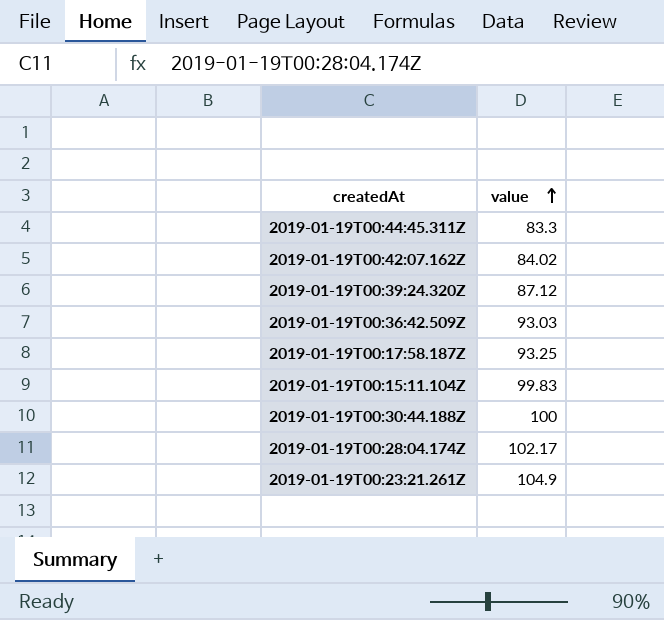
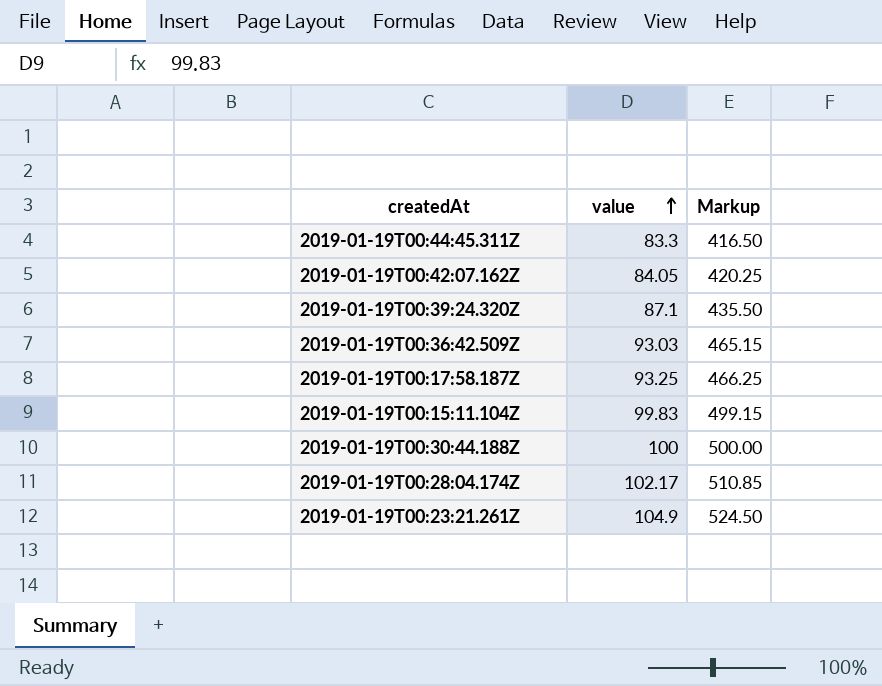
column Markup | formula: none -> [value] * 5
2019-01-19T00:42:07.162Z | value: 84.02 -> 84.05
2019-01-19T00:39:24.320Z | value: 87.12 -> 87.1

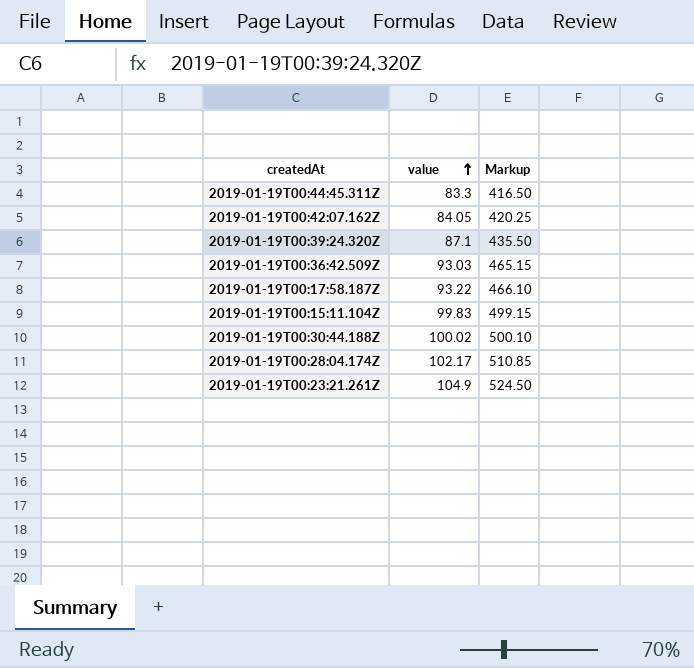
2019-01-19T00:17:58.187Z | value: 93.25 -> 93.22
2019-01-19T00:17:58.187Z | Markup: 466.25 -> 466.10
2019-01-19T00:30:44.188Z | value: 100 -> 100.02
2019-01-19T00:30:44.188Z | Markup: 500.00 -> 500.10

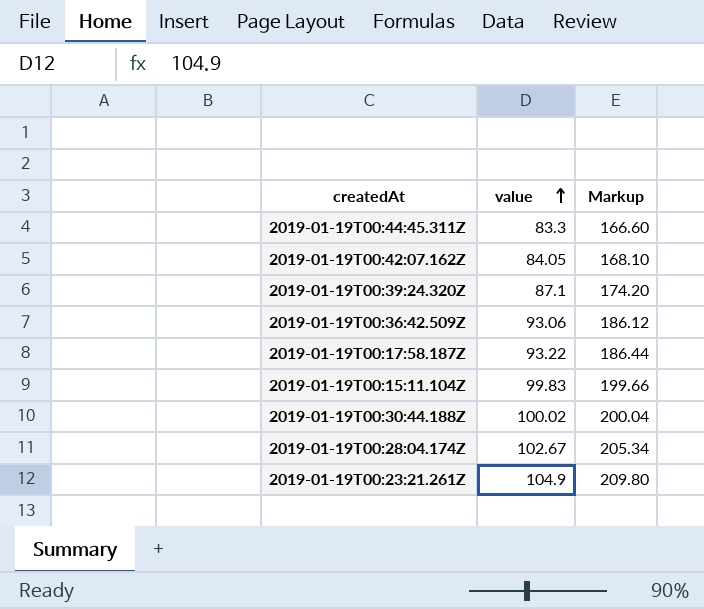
column Markup | formula: [value] * 5 -> [value] * 2
2019-01-19T00:36:42.509Z | value: 93.03 -> 93.06
2019-01-19T00:28:04.174Z | value: 102.17 -> 102.67

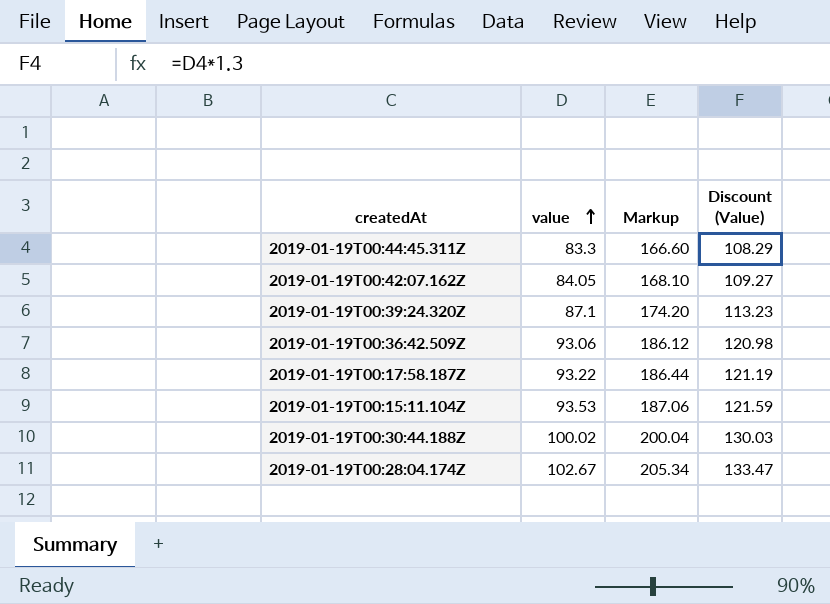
column Discount (Value) | formula: none -> [value] * 1.3
row 2019-01-19T00:23:21.261Z: 104.9 | 209.80 -> none
2019-01-19T00:15:11.104Z | value: 99.83 -> 93.53
2019-01-19T00:15:11.104Z | Markup: 199.66 -> 187.06

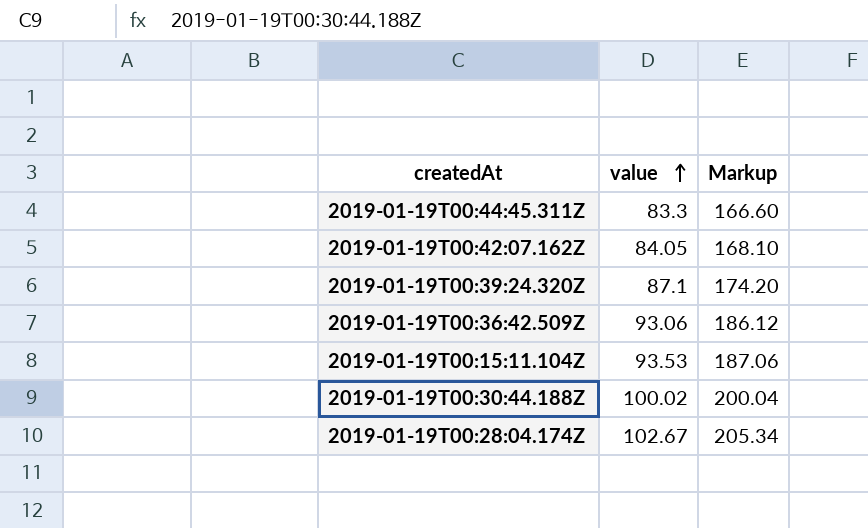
column Discount (Value) | formula: [value] * 1.3 -> none
row 2019-01-19T00:17:58.187Z: 93.22 | 186.44 | 121.19 -> none

